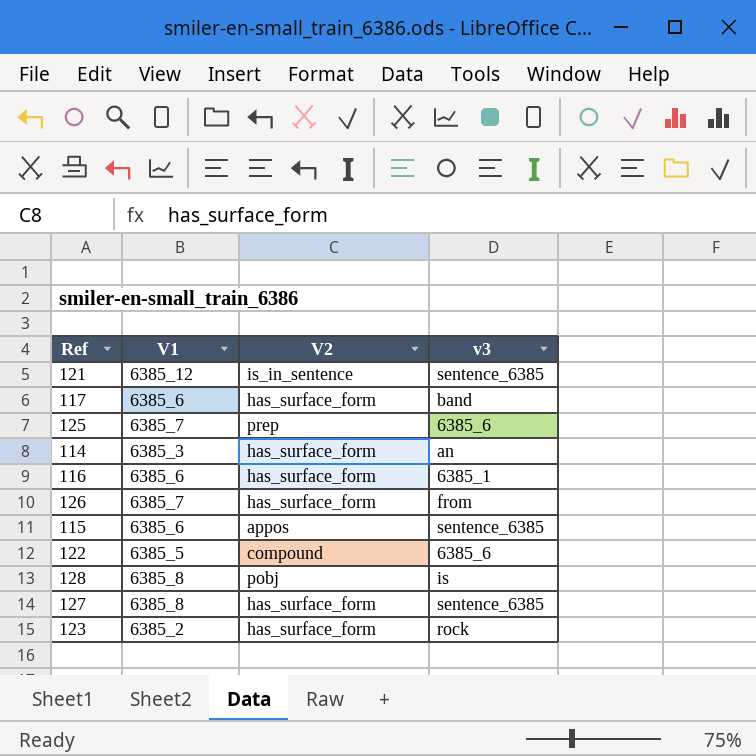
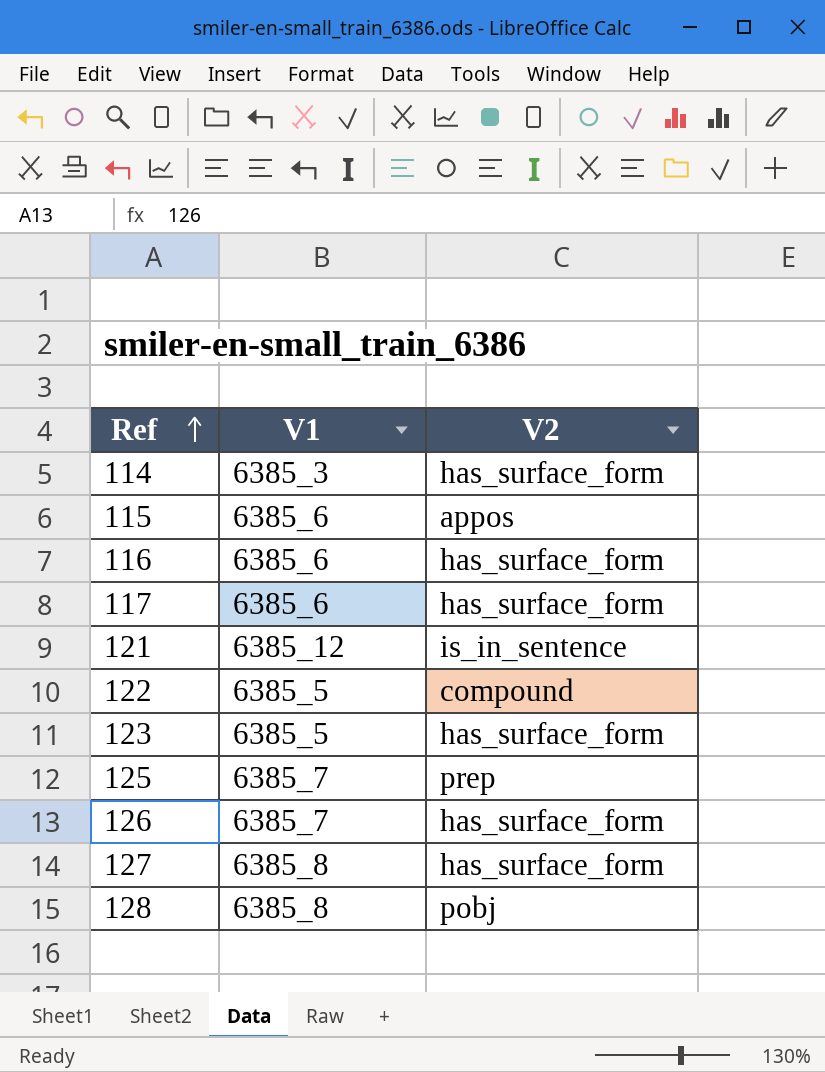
row order: none -> Ref ascending
column v3 | position: 4 -> none
123 | V1: 6385_2 -> 6385_5

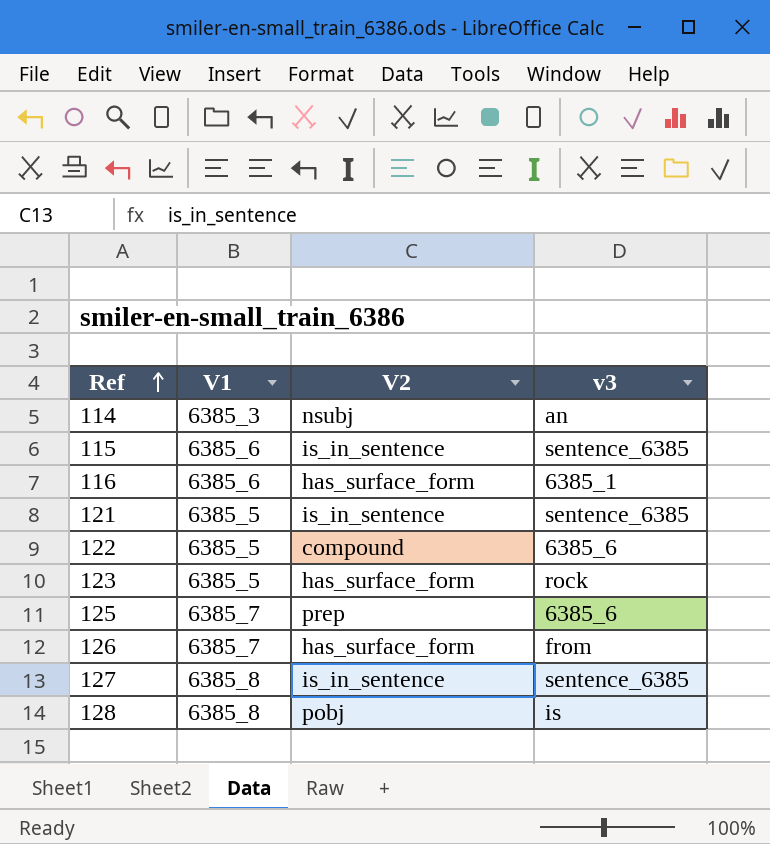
column v3 | position: none -> 4
row 117: 6385_6 | has_surface_form -> none
114 | V2: has_surface_form -> nsubj
115 | V2: appos -> is_in_sentence
121 | V1: 6385_12 -> 6385_5
127 | V2: has_surface_form -> is_in_sentence

